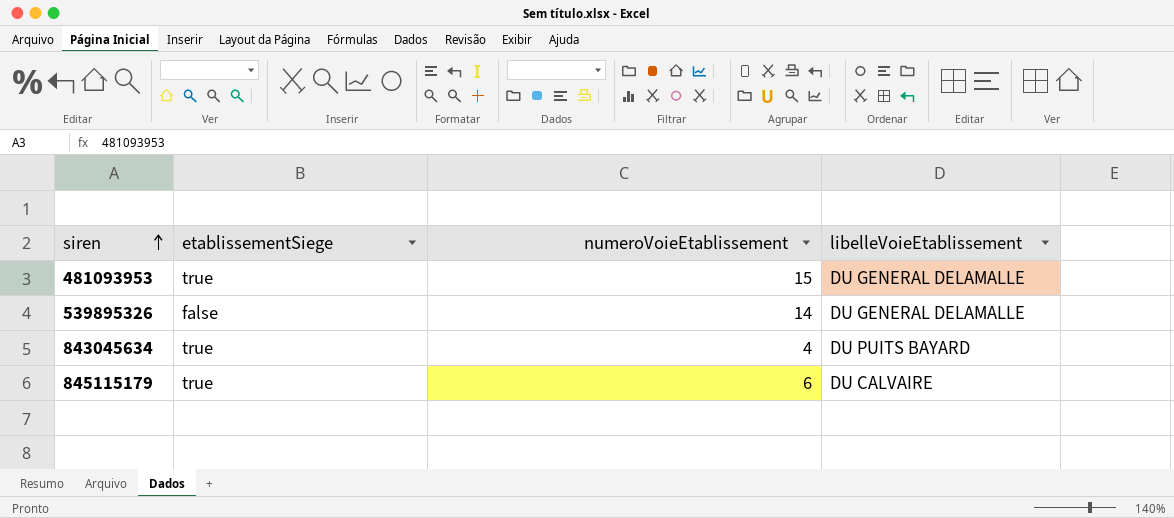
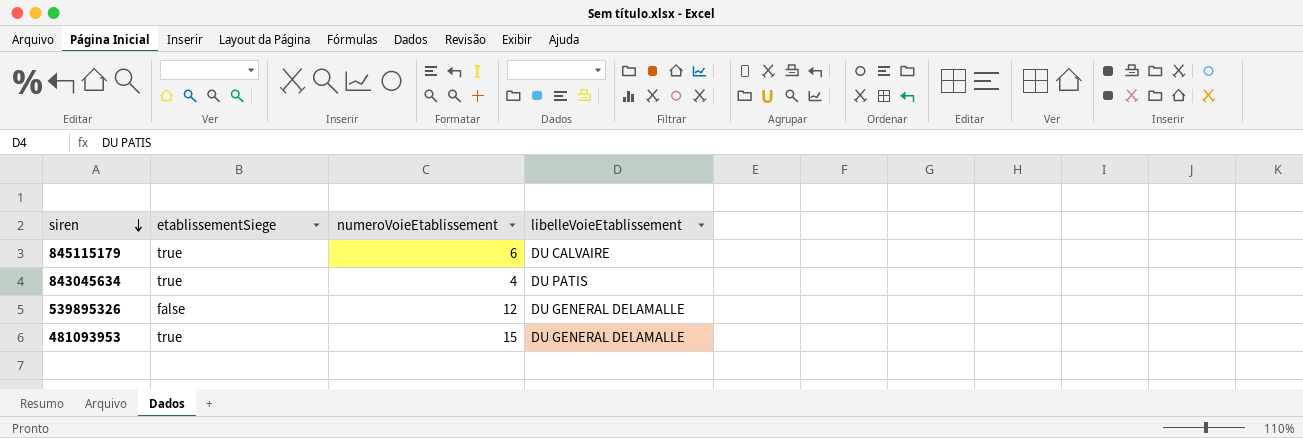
row order: siren ascending -> siren descending
843045634 | libelleVoieEtablissement: DU PUITS BAYARD -> DU PATIS
539895326 | numeroVoieEtablissement: 14 -> 12

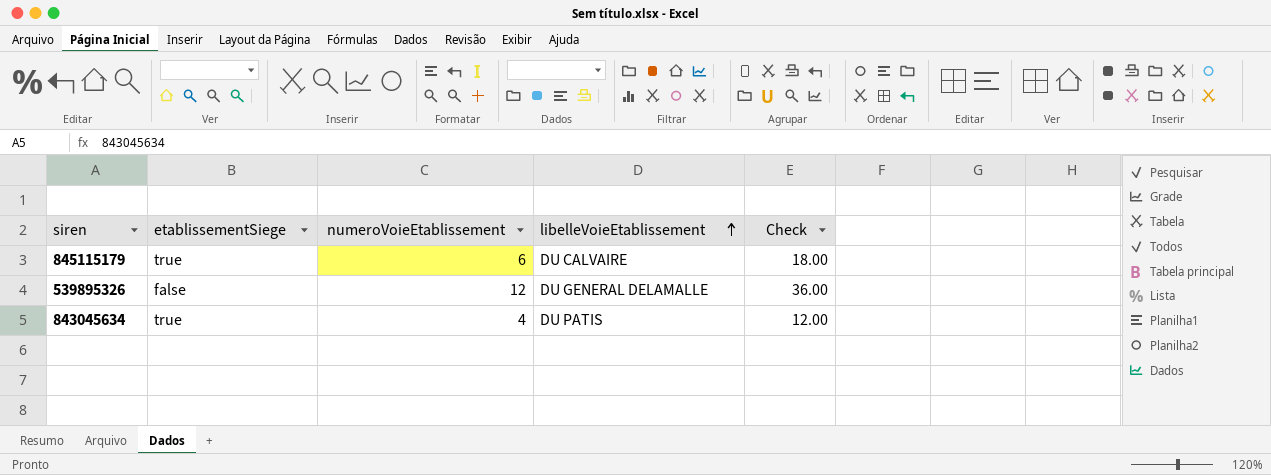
row order: siren descending -> libelleVoieEtablissement ascending
column Check | formula: none -> [numeroVoieEtablissement] * 3
row 481093953: true | 15 | DU GENERAL DELAMALLE -> none

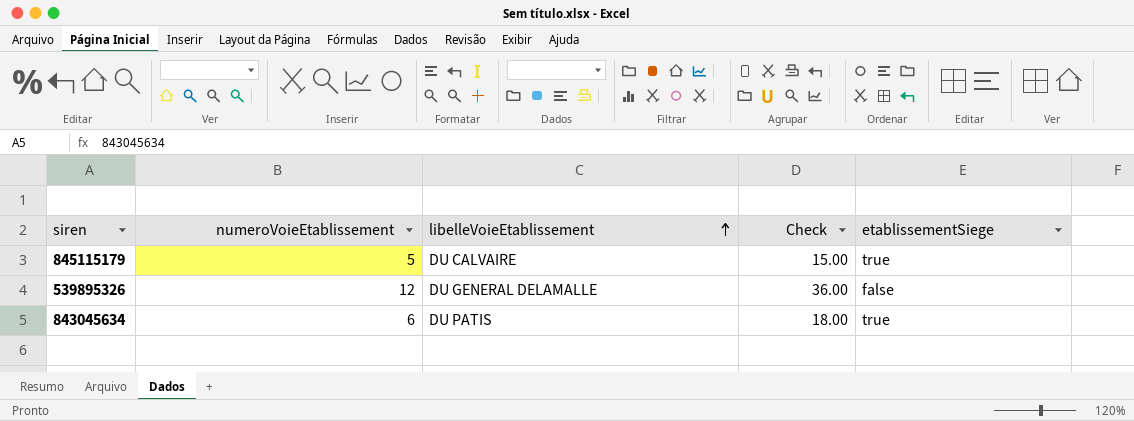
column etablissementSiege | position: 2 -> 5
845115179 | numeroVoieEtablissement: 6 -> 5
845115179 | Check: 18.00 -> 15.00
843045634 | numeroVoieEtablissement: 4 -> 6
843045634 | Check: 12.00 -> 18.00

